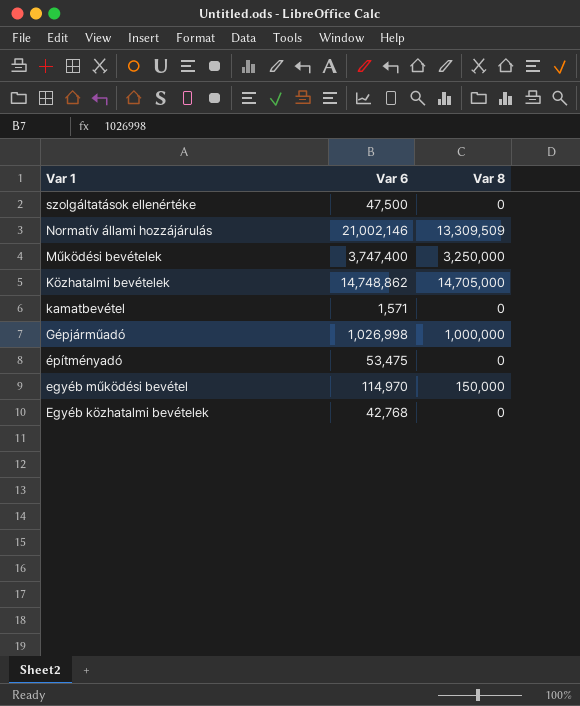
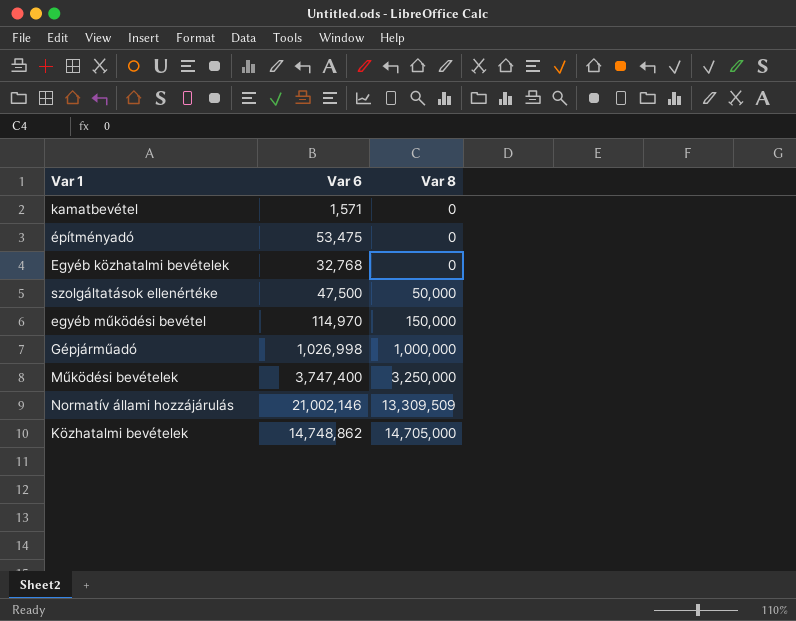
row order: Var 1 descending -> Var 8 ascending
Egyéb közhatalmi bevételek | Var 6: 42,768 -> 32,768
szolgáltatások ellenértéke | Var 8: 0 -> 50,000

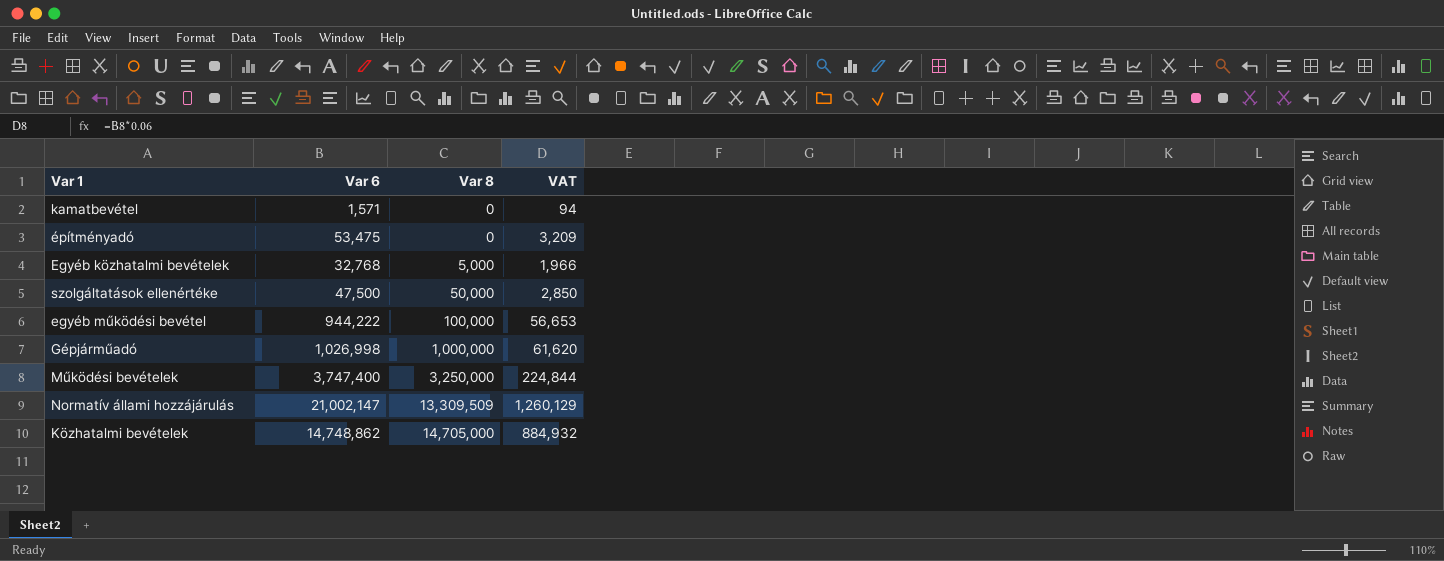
column VAT | formula: none -> [Var 6] * 0.06
Egyéb közhatalmi bevételek | Var 8: 0 -> 5,000
egyéb működési bevétel | Var 6: 114,970 -> 944,222
egyéb működési bevétel | Var 8: 150,000 -> 100,000
Normatív állami hozzájárulás | Var 6: 21,002,146 -> 21,002,147

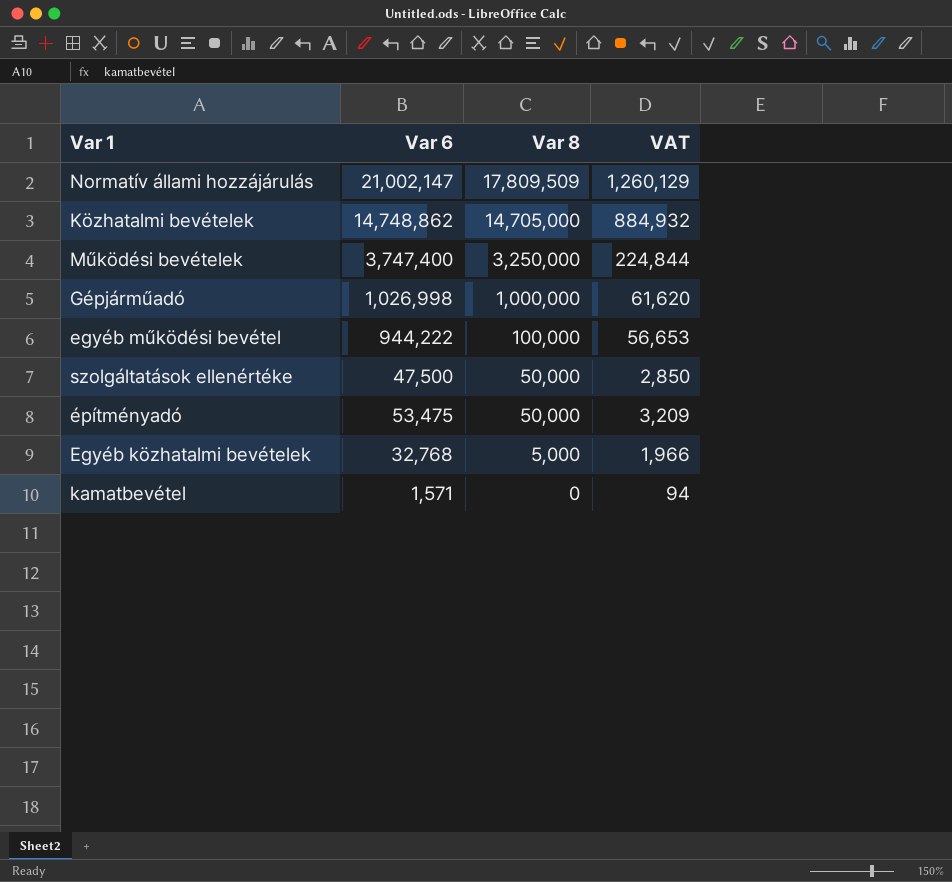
row order: Var 8 ascending -> Var 8 descending
Normatív állami hozzájárulás | Var 8: 13,309,509 -> 17,809,509
építményadó | Var 8: 0 -> 50,000

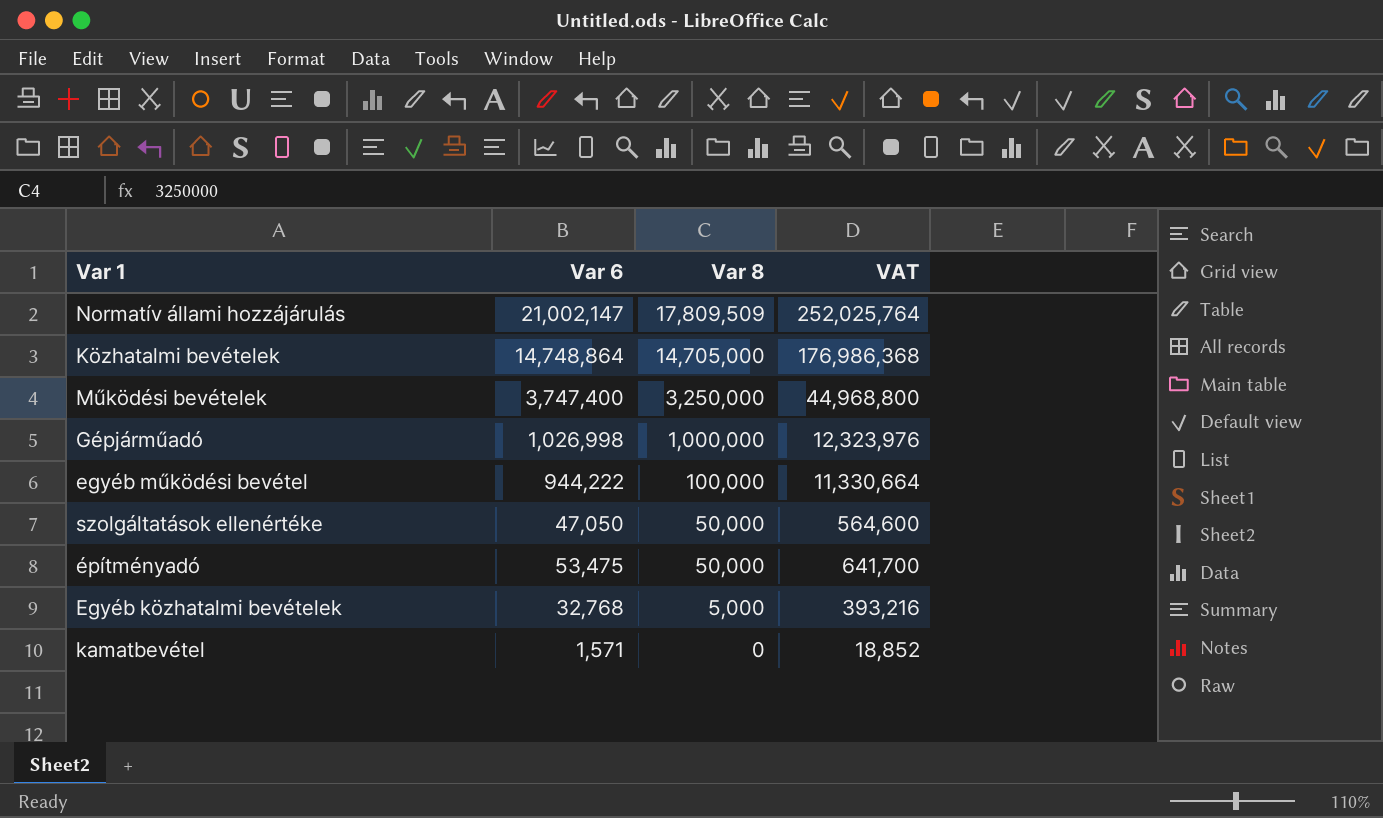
column VAT | formula: [Var 6] * 0.06 -> [Var 6] * 12
Közhatalmi bevételek | Var 6: 14,748,862 -> 14,748,864
szolgáltatások ellenértéke | Var 6: 47,500 -> 47,050

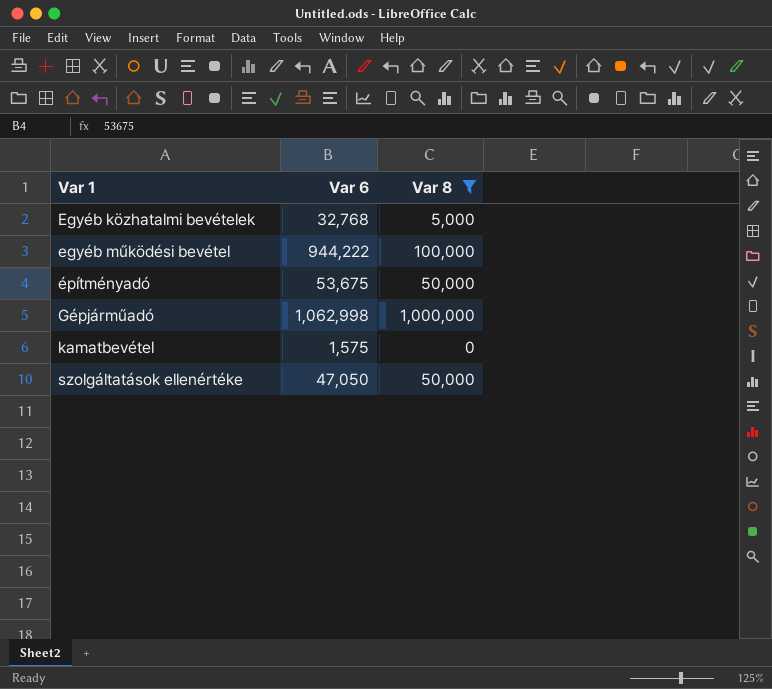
filter: none -> Var 8 <= 1,000,000
row order: Var 8 descending -> Var 1 ascending
column VAT | formula: [Var 6] * 12 -> none
építményadó | Var 6: 53,475 -> 53,675
Gépjárműadó | Var 6: 1,026,998 -> 1,062,998
kamatbevétel | Var 6: 1,571 -> 1,575

